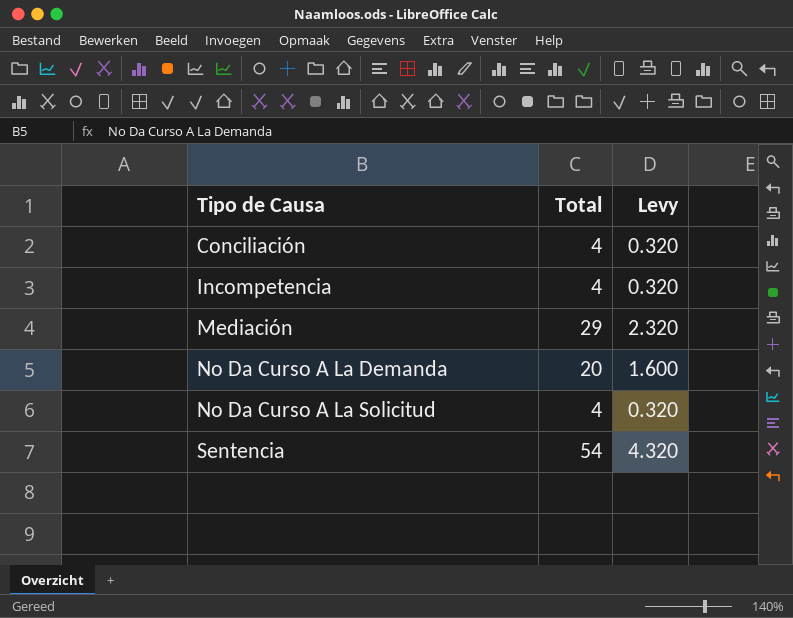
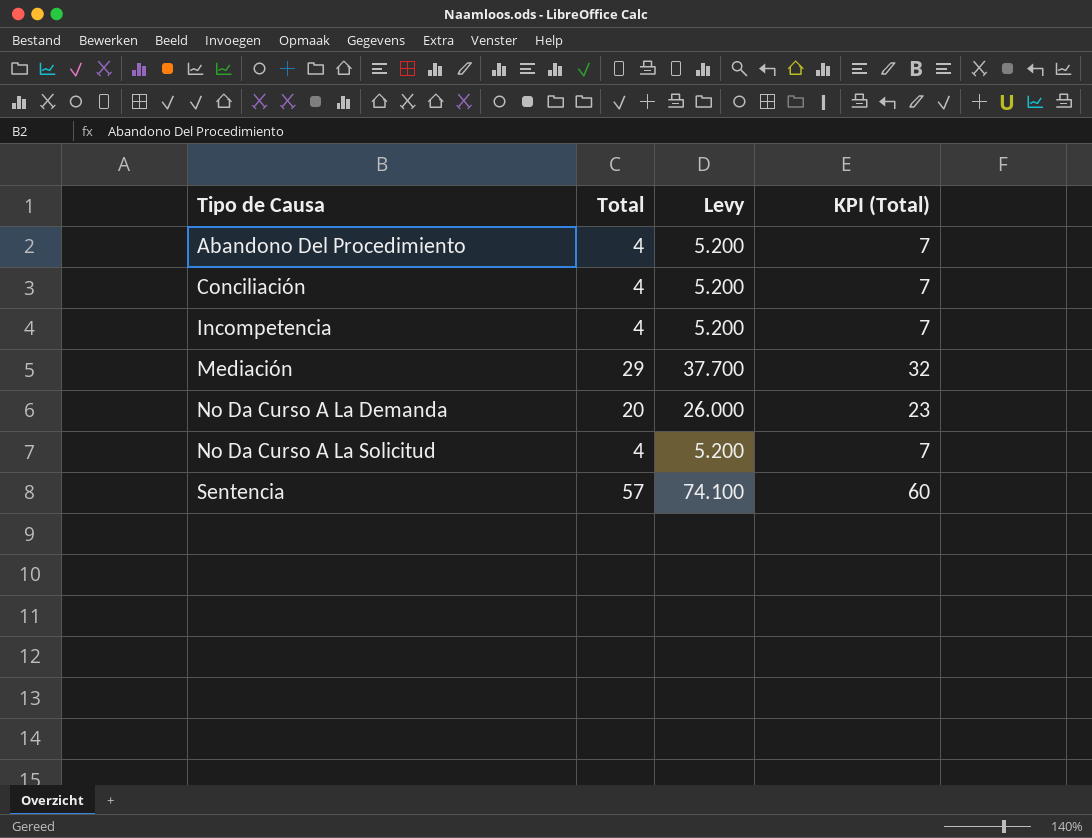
column Levy | formula: [Total] * 0.08 -> [Total] * 1.3
column KPI (Total) | formula: none -> [Total] + 3
row Abandono Del Procedimiento: none -> 4 | 5.200 | 7
Sentencia | Total: 54 -> 57

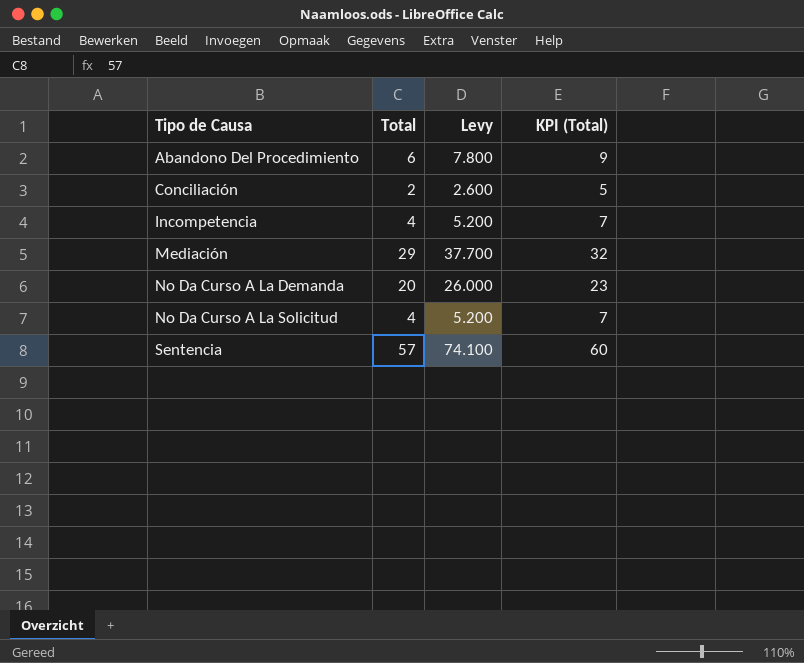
Abandono Del Procedimiento | Total: 4 -> 6
Abandono Del Procedimiento | Levy: 5.200 -> 7.800
Abandono Del Procedimiento | KPI (Total): 7 -> 9
Conciliación | Total: 4 -> 2
Conciliación | Levy: 5.200 -> 2.600
Conciliación | KPI (Total): 7 -> 5

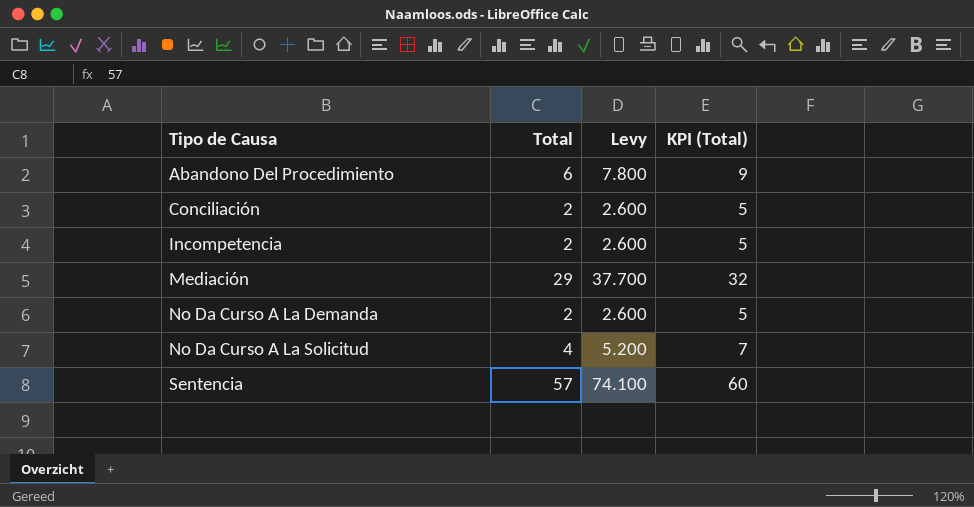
Incompetencia | Total: 4 -> 2
Incompetencia | Levy: 5.200 -> 2.600
Incompetencia | KPI (Total): 7 -> 5
No Da Curso A La Demanda | Total: 20 -> 2
No Da Curso A La Demanda | Levy: 26.000 -> 2.600
No Da Curso A La Demanda | KPI (Total): 23 -> 5

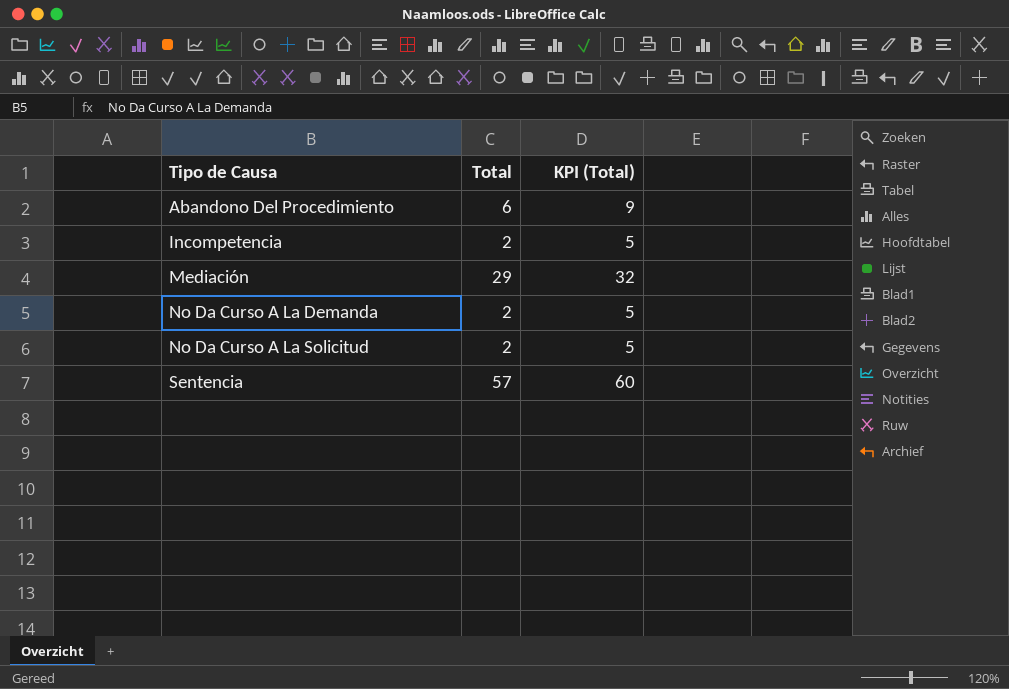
column Levy | formula: [Total] * 1.3 -> none
row Conciliación: 2 | 2.600 | 5 -> none
No Da Curso A La Solicitud | Total: 4 -> 2
No Da Curso A La Solicitud | KPI (Total): 7 -> 5

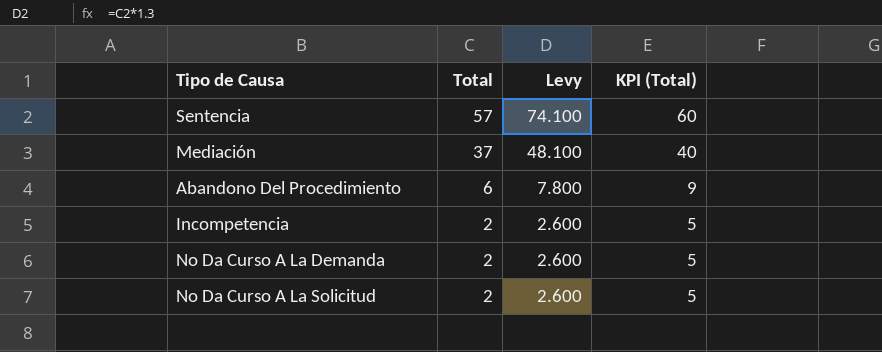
row order: Tipo de Causa ascending -> Total descending
column Levy | formula: none -> [Total] * 1.3
Mediación | Total: 29 -> 37
Mediación | KPI (Total): 32 -> 40

